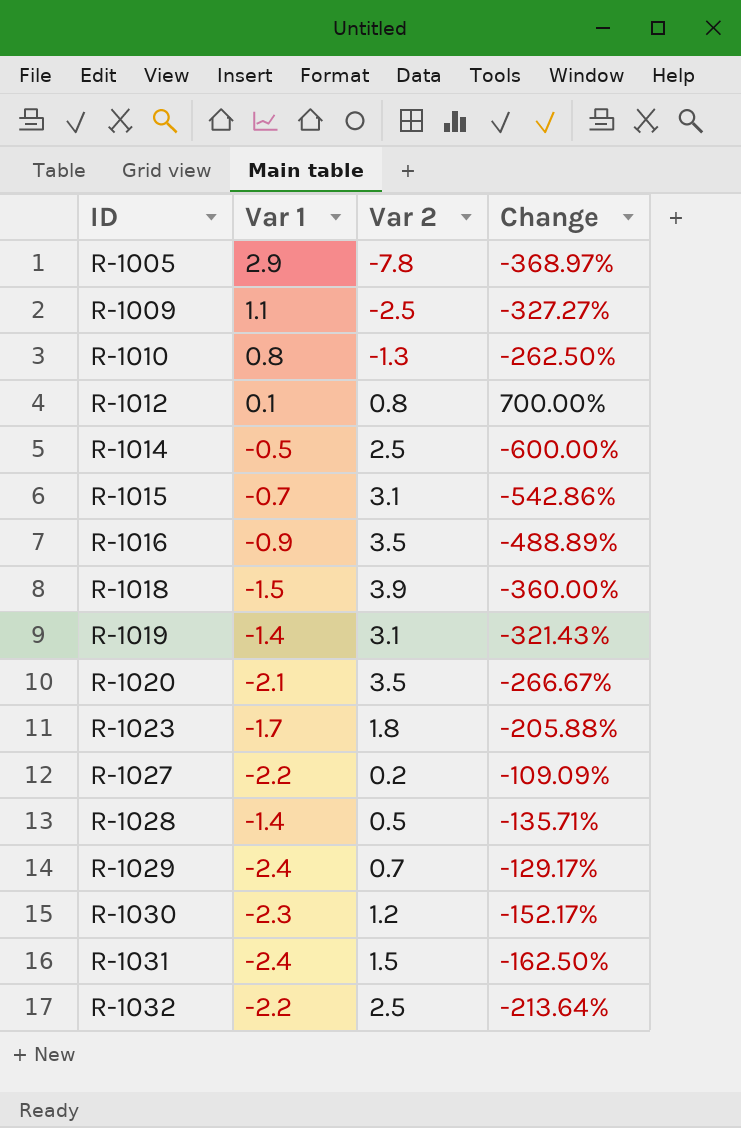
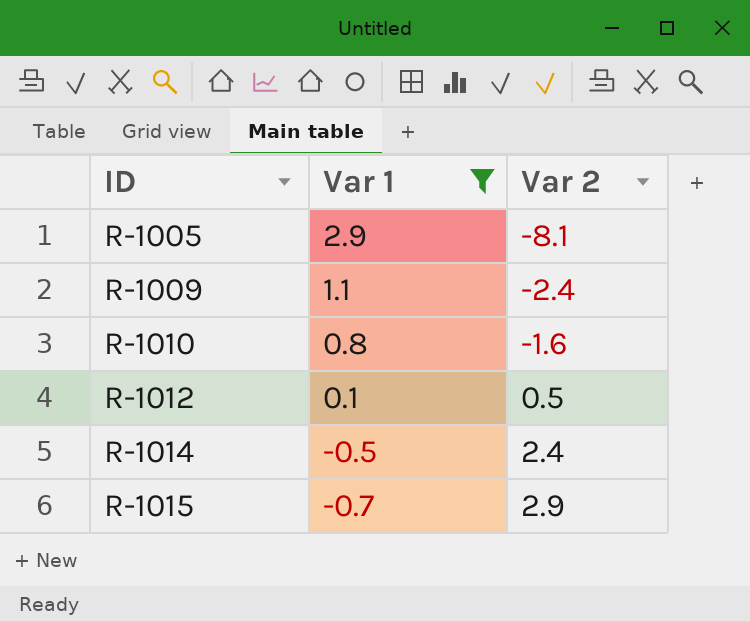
filter: none -> Var 1 >= -0.7
column Change | formula: ([Var 2] - [Var 1]) / [Var 1] -> none
R-1005 | Var 2: -7.8 -> -8.1
R-1009 | Var 2: -2.5 -> -2.4
R-1010 | Var 2: -1.3 -> -1.6
R-1012 | Var 2: 0.8 -> 0.5
R-1014 | Var 2: 2.5 -> 2.4
R-1015 | Var 2: 3.1 -> 2.9

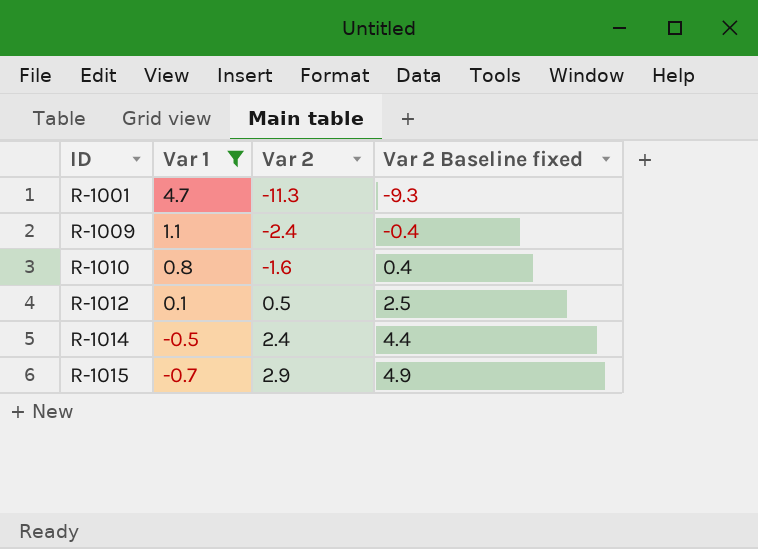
column Var 2 Baseline fixed | formula: none -> [Var 2] + 2
row R-1005: 2.9 | -8.1 -> none
row R-1001: none -> 4.7 | -11.3 | -9.3

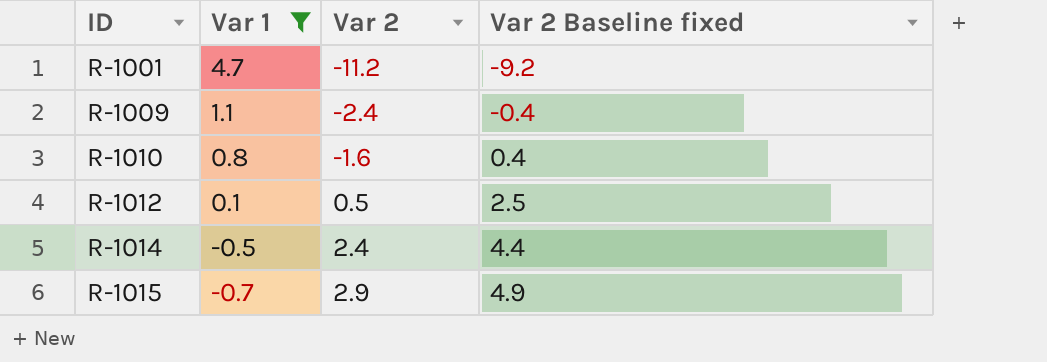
R-1001 | Var 2: -11.3 -> -11.2
R-1001 | Var 2 Baseline fixed: -9.3 -> -9.2

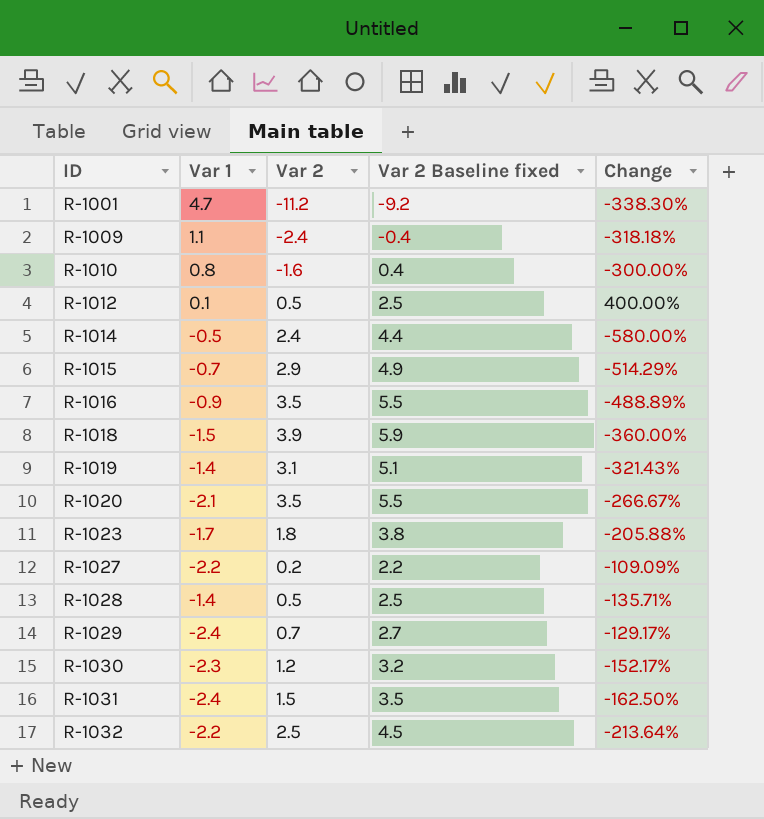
filter: Var 1 >= -0.7 -> none
column Change | formula: none -> ([Var 2] - [Var 1]) / [Var 1]

